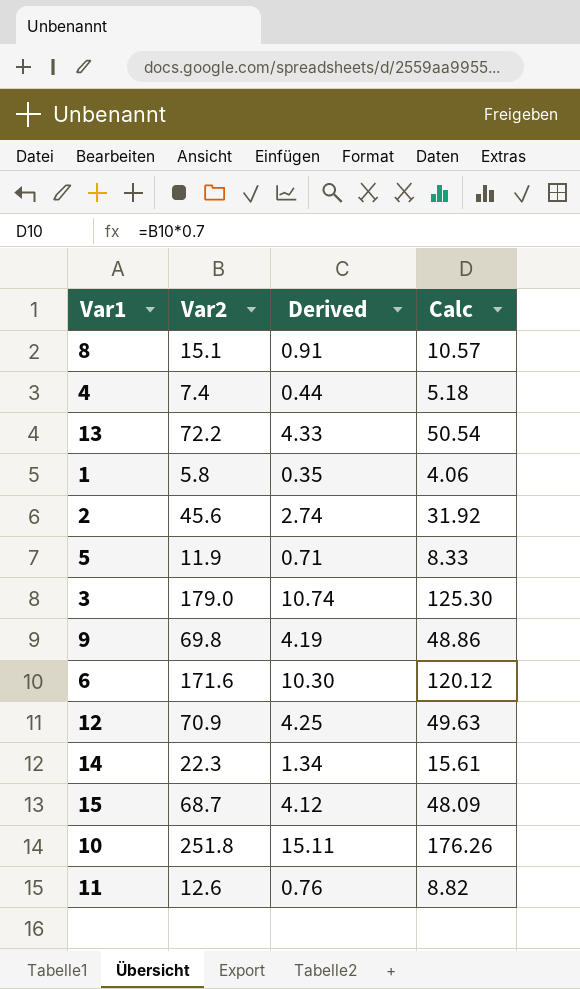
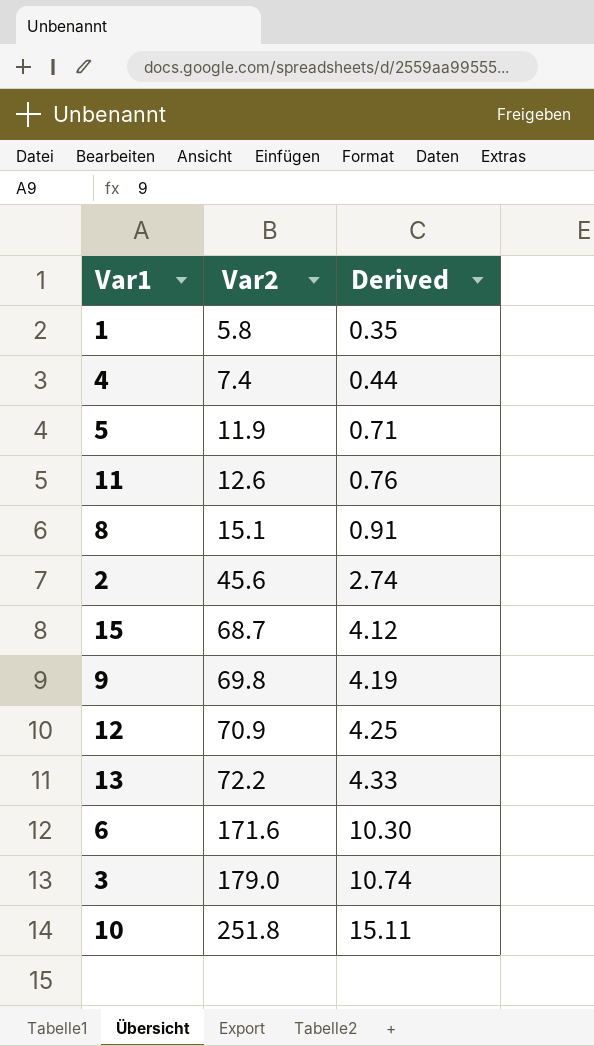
row order: none -> Var2 ascending
column Calc | formula: [Var2] * 0.7 -> none
row 14: 22.3 | 1.34 | 15.61 -> none

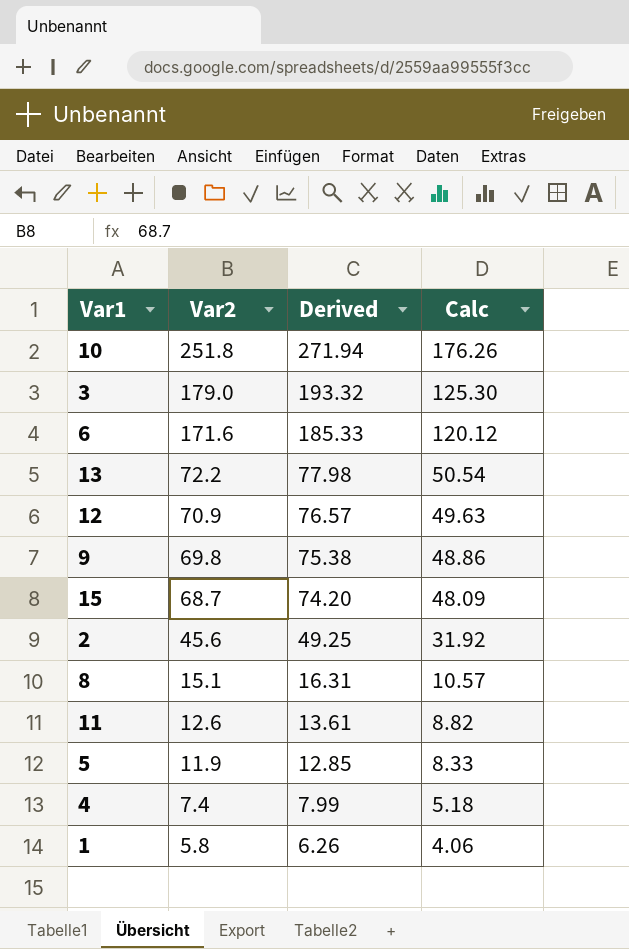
row order: Var2 ascending -> Var2 descending
column Derived | formula: [Var2] * 0.06 -> [Var2] * 1.08
column Calc | formula: none -> [Var2] * 0.7

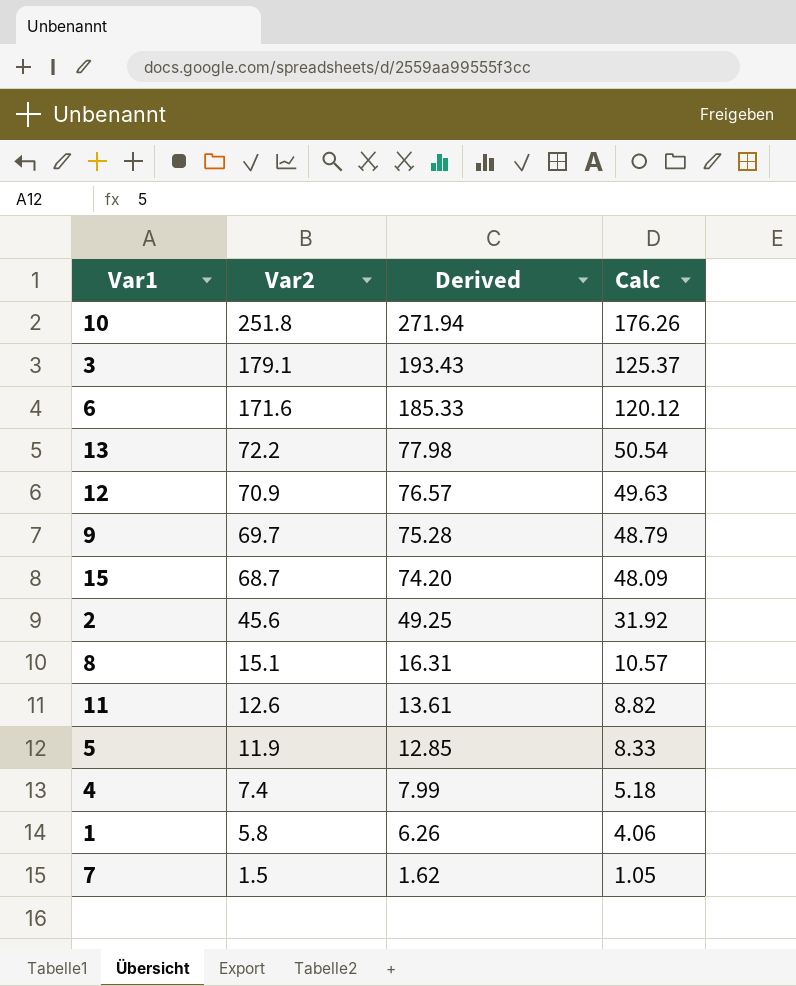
3 | Var2: 179.0 -> 179.1
3 | Derived: 193.32 -> 193.43
3 | Calc: 125.30 -> 125.37
9 | Var2: 69.8 -> 69.7
9 | Derived: 75.38 -> 75.28
9 | Calc: 48.86 -> 48.79
row 7: none -> 1.5 | 1.62 | 1.05

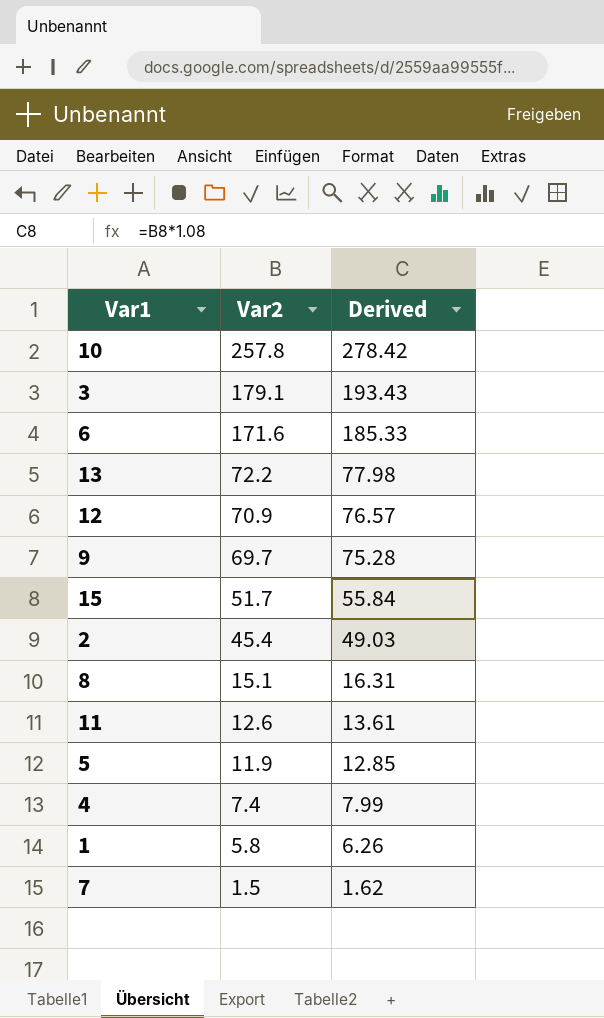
column Calc | formula: [Var2] * 0.7 -> none
10 | Var2: 251.8 -> 257.8
10 | Derived: 271.94 -> 278.42
15 | Var2: 68.7 -> 51.7
15 | Derived: 74.20 -> 55.84
2 | Var2: 45.6 -> 45.4
2 | Derived: 49.25 -> 49.03

